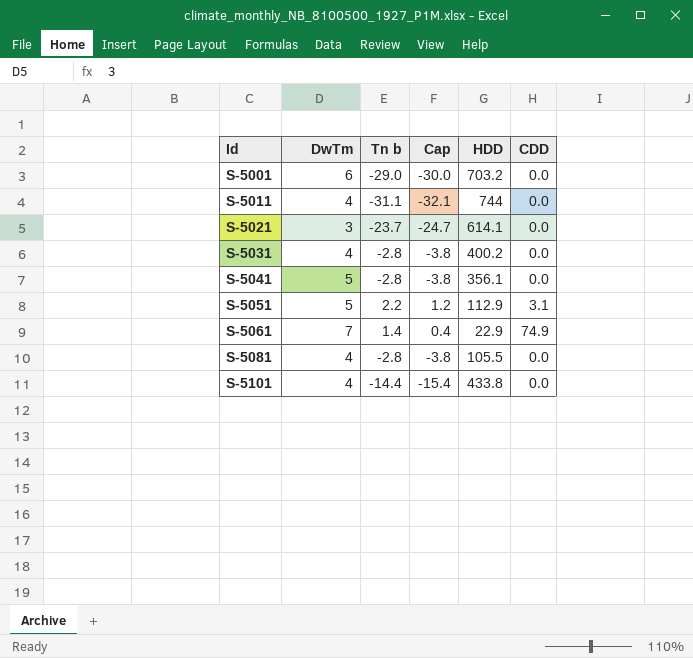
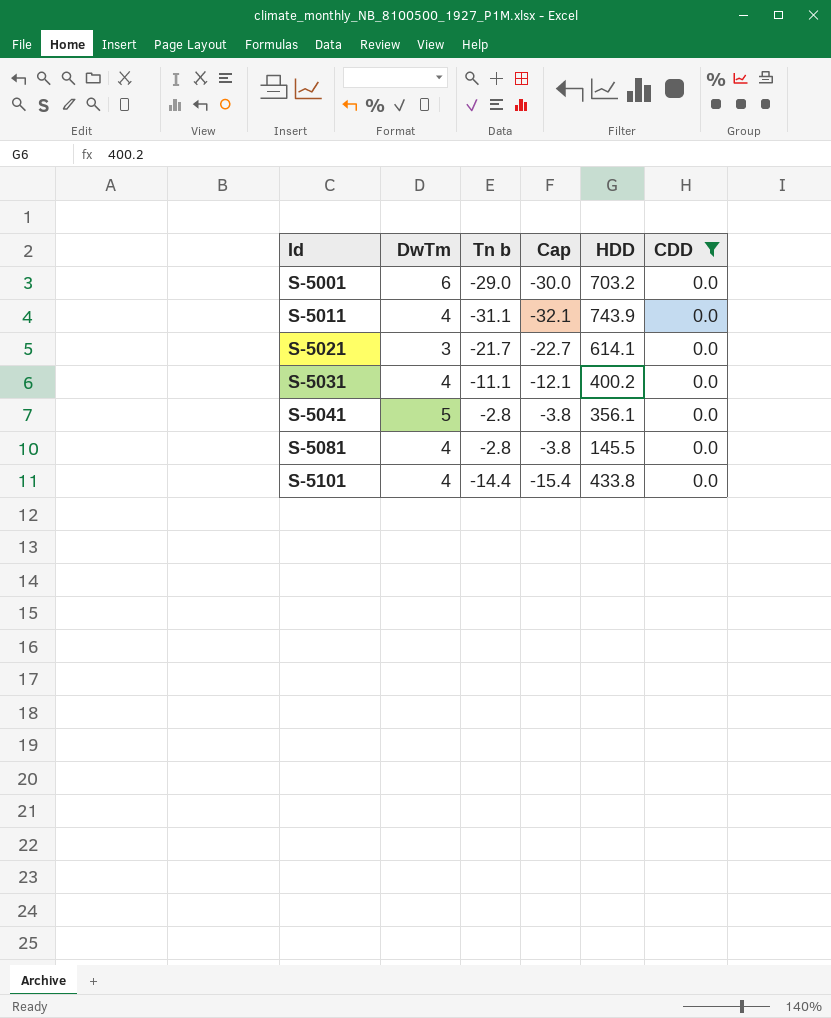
filter: none -> CDD = 0.0
S-5011 | HDD: 744 -> 743.9
S-5021 | Tn b: -23.7 -> -21.7
S-5021 | Cap: -24.7 -> -22.7
S-5031 | Tn b: -2.8 -> -11.1
S-5031 | Cap: -3.8 -> -12.1
S-5081 | HDD: 105.5 -> 145.5

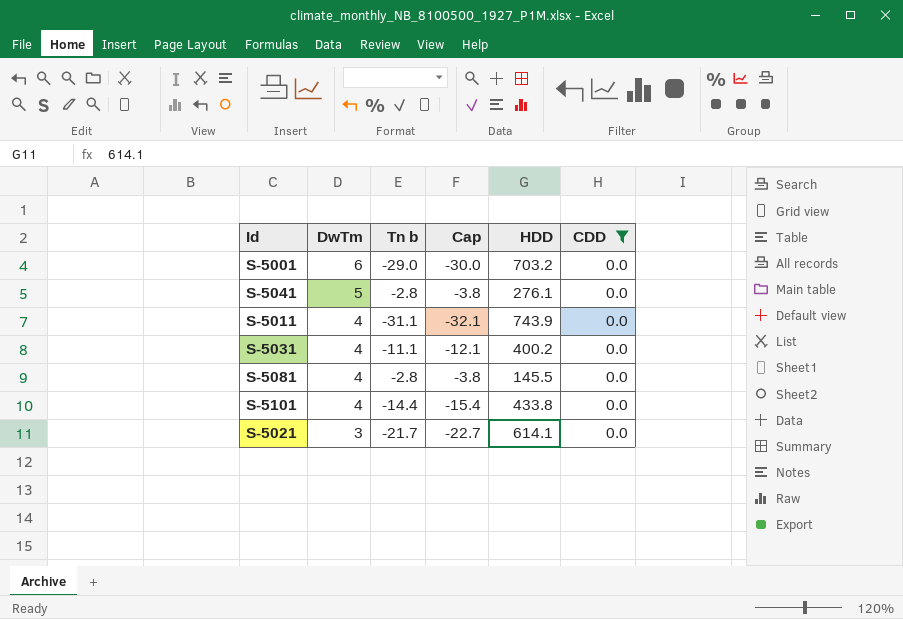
row order: Id ascending -> DwTm descending
S-5041 | HDD: 356.1 -> 276.1

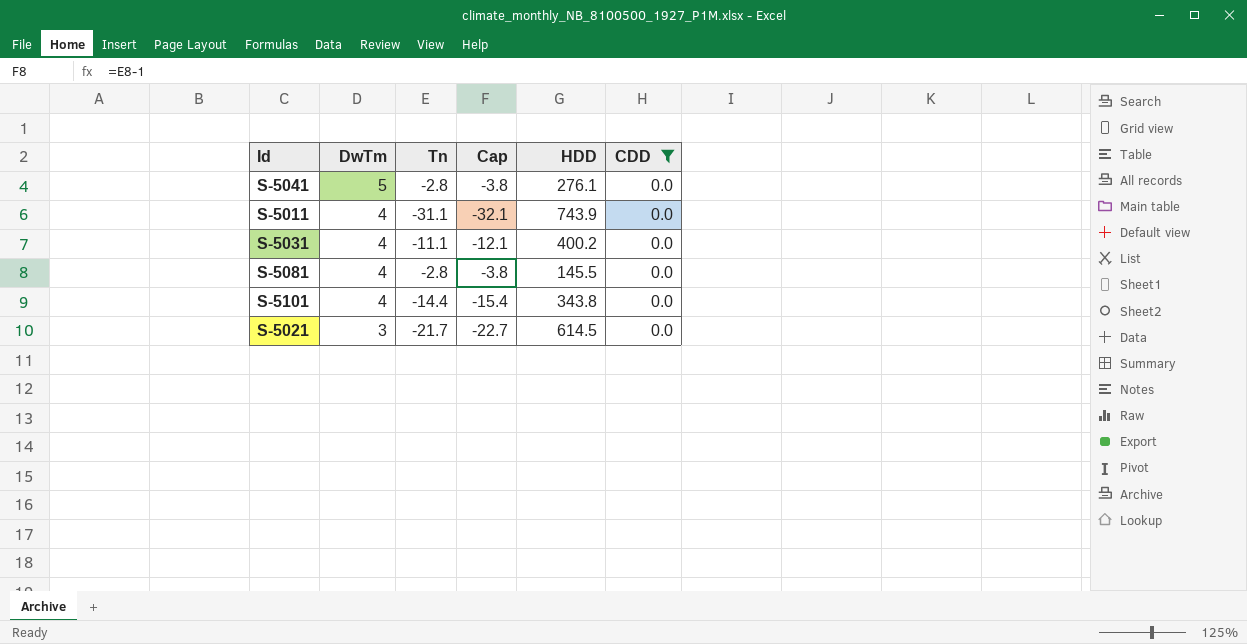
column name: Tn b -> Tn
row S-5001: 6 | -29.0 | -30.0 | 703.2 | 0.0 -> none
S-5101 | HDD: 433.8 -> 343.8
S-5021 | HDD: 614.1 -> 614.5

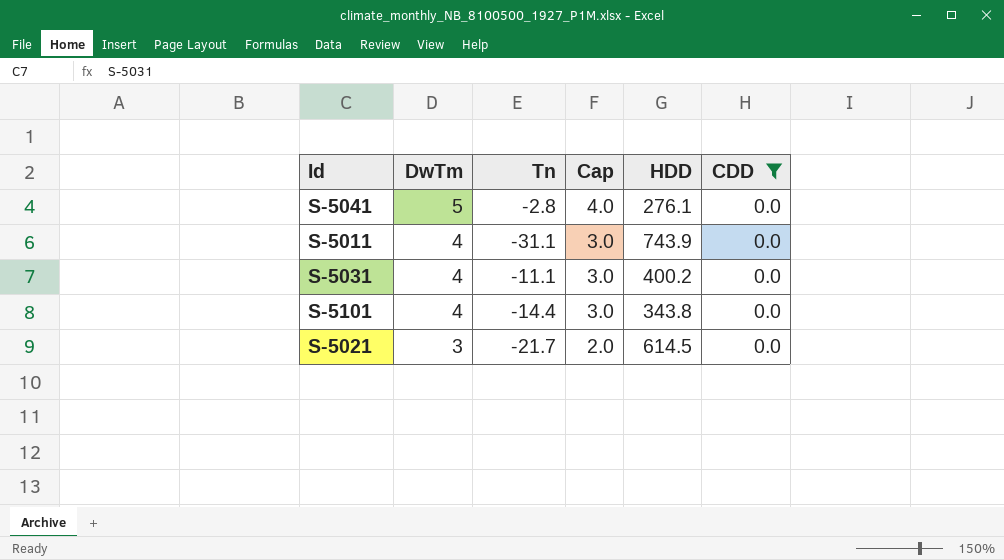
column Cap | formula: [Tn] - 1 -> [DwTm] - 1
row S-5081: 4 | -2.8 | -3.8 | 145.5 | 0.0 -> none

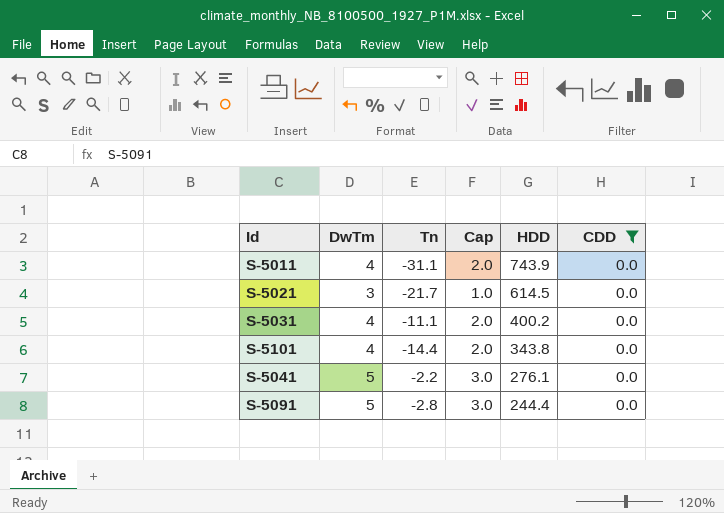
row order: DwTm descending -> HDD descending
column Cap | formula: [DwTm] - 1 -> [DwTm] - 2
S-5041 | Tn: -2.8 -> -2.2
row S-5091: none -> 5 | -2.8 | 3.0 | 244.4 | 0.0

